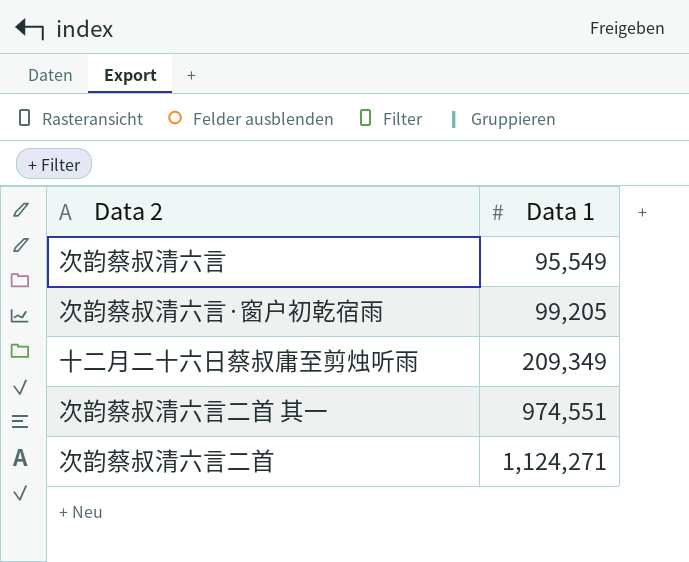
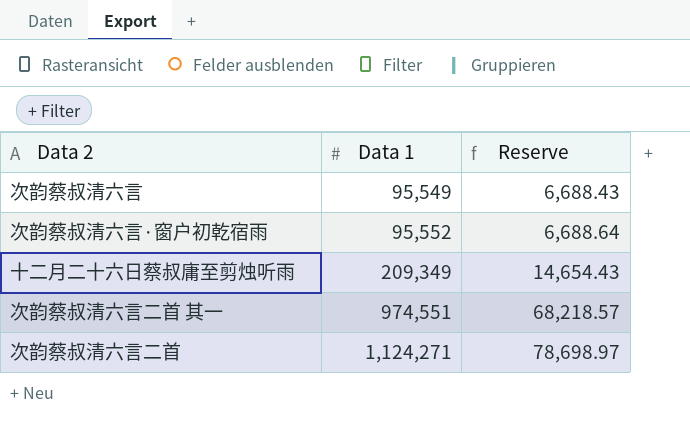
column Reserve | formula: none -> [Data 1] * 0.07
次韵蔡叔清六言·窗户初乾宿雨 | Data 1: 99,205 -> 95,552

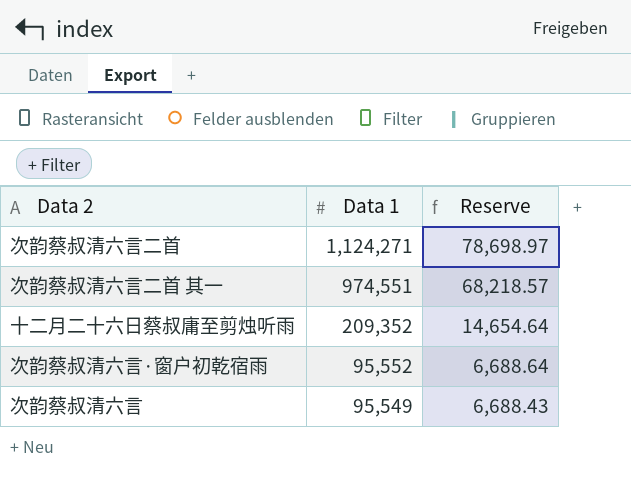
row order: Data 1 ascending -> Data 1 descending
十二月二十六日蔡叔庸至剪烛听雨 | Data 1: 209,349 -> 209,352
十二月二十六日蔡叔庸至剪烛听雨 | Reserve: 14,654.43 -> 14,654.64

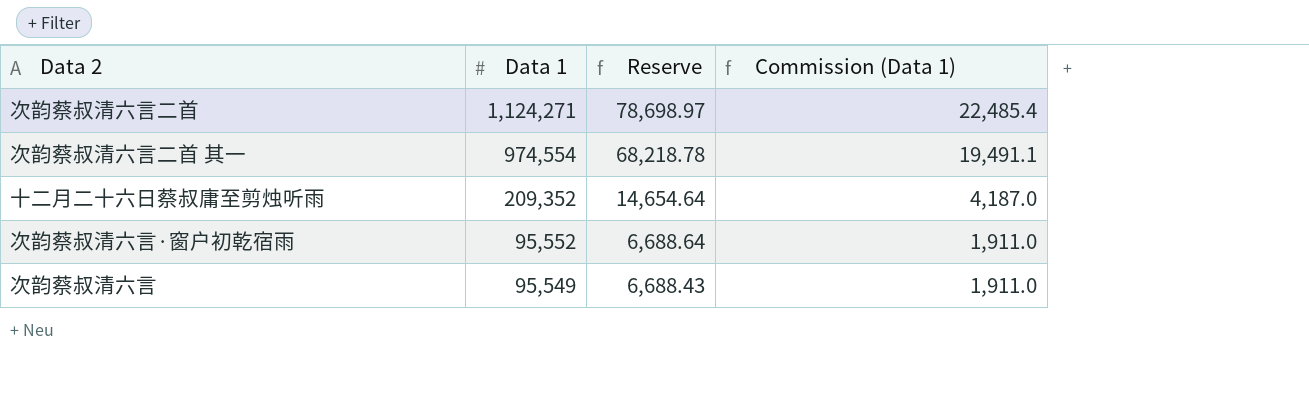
column Commission (Data 1) | formula: none -> [Data 1] * 0.02
次韵蔡叔清六言二首 其一 | Data 1: 974,551 -> 974,554
次韵蔡叔清六言二首 其一 | Reserve: 68,218.57 -> 68,218.78

